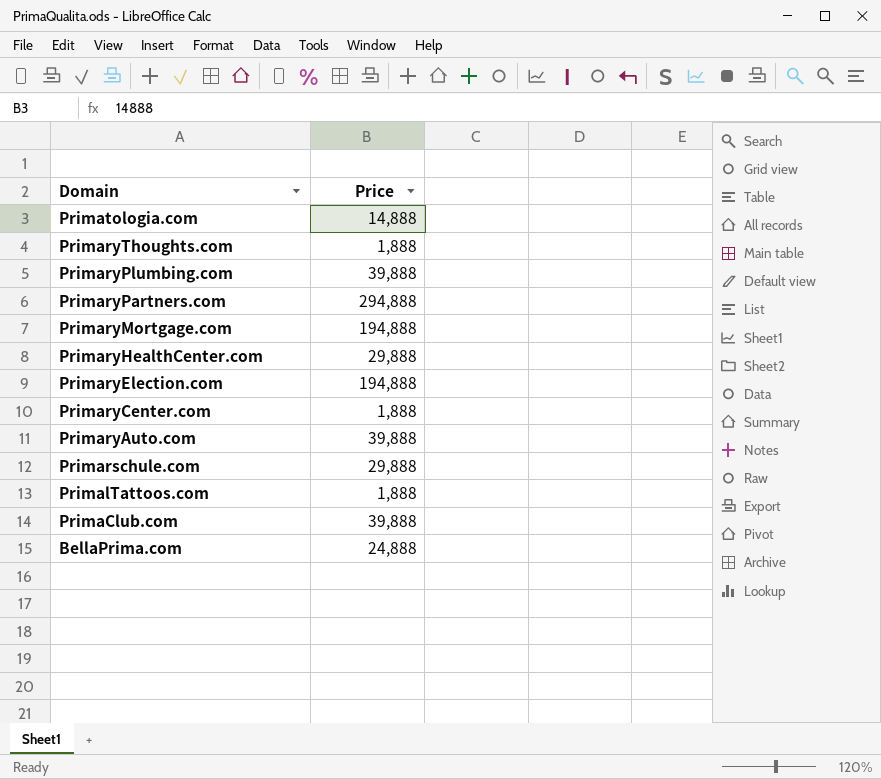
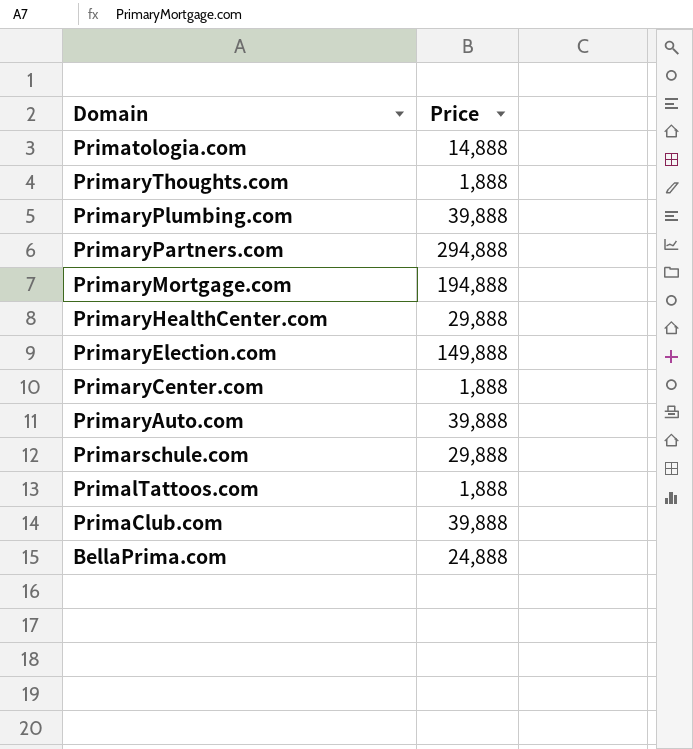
PrimaryElection.com | Price: 194,888 -> 149,888

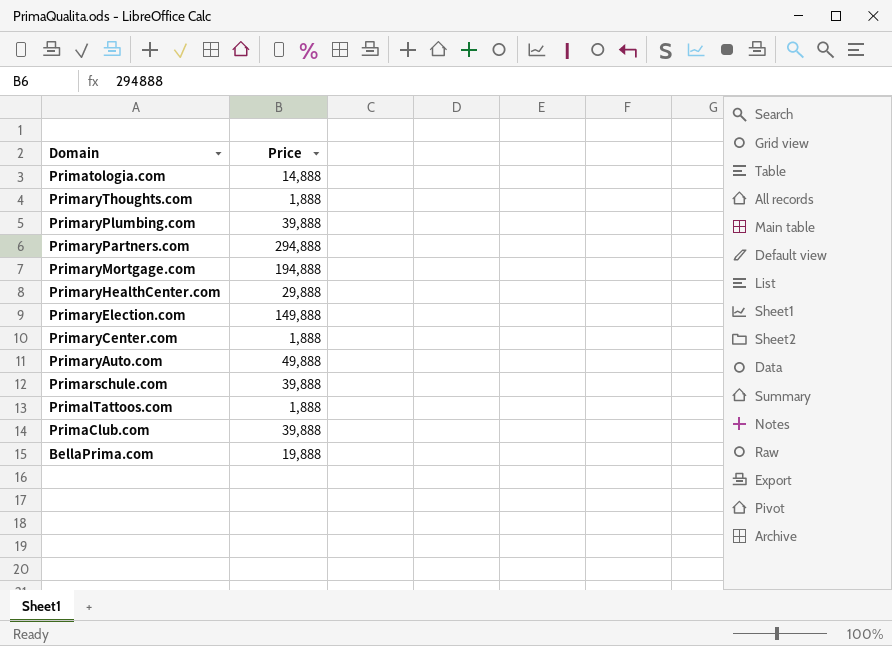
PrimaryAuto.com | Price: 39,888 -> 49,888
Primarschule.com | Price: 29,888 -> 39,888
BellaPrima.com | Price: 24,888 -> 19,888

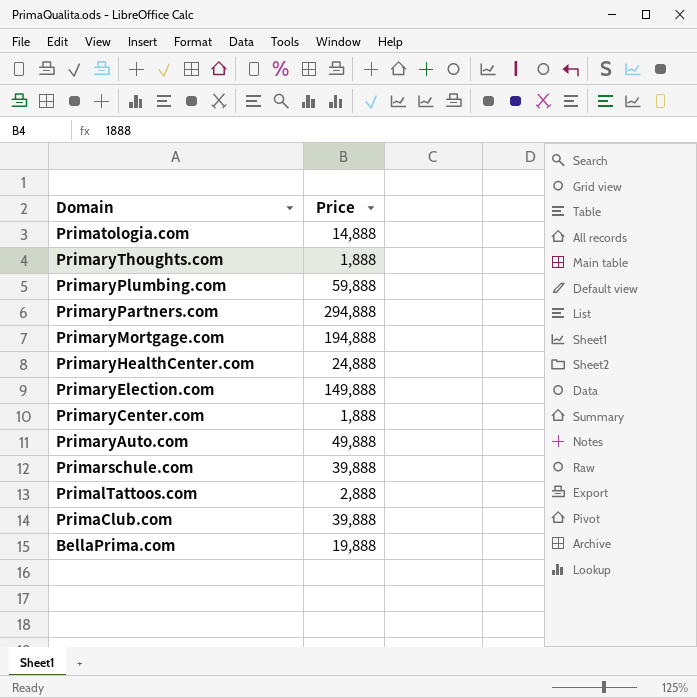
PrimaryPlumbing.com | Price: 39,888 -> 59,888
PrimaryHealthCenter.com | Price: 29,888 -> 24,888
PrimalTattoos.com | Price: 1,888 -> 2,888

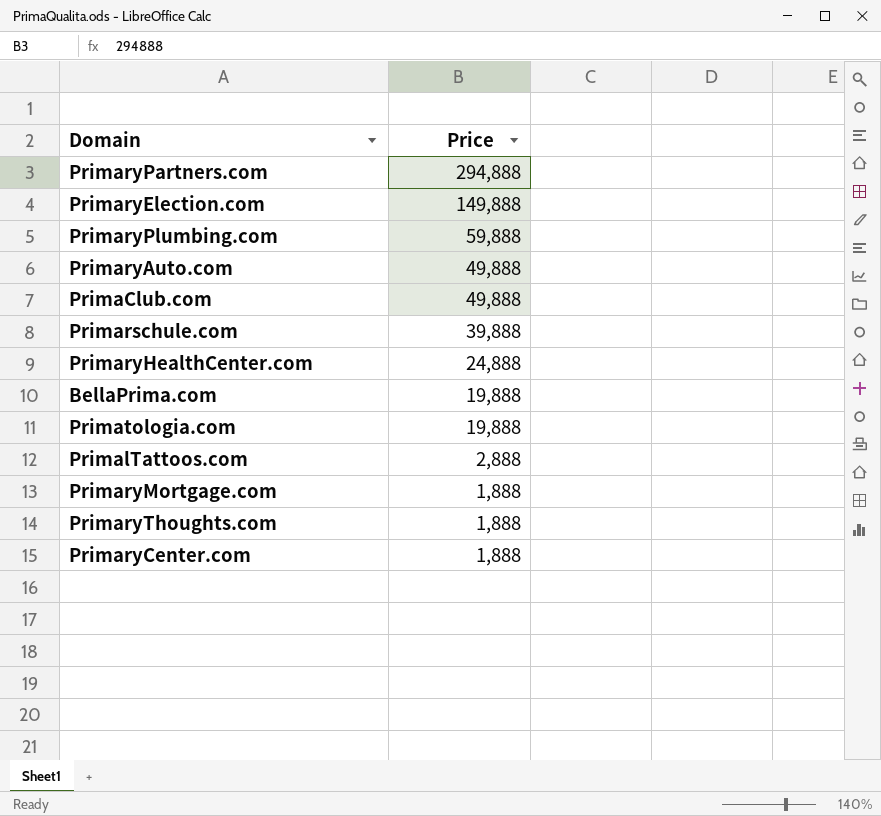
row order: Domain descending -> Price descending
PrimaClub.com | Price: 39,888 -> 49,888
Primatologia.com | Price: 14,888 -> 19,888
PrimaryMortgage.com | Price: 194,888 -> 1,888

